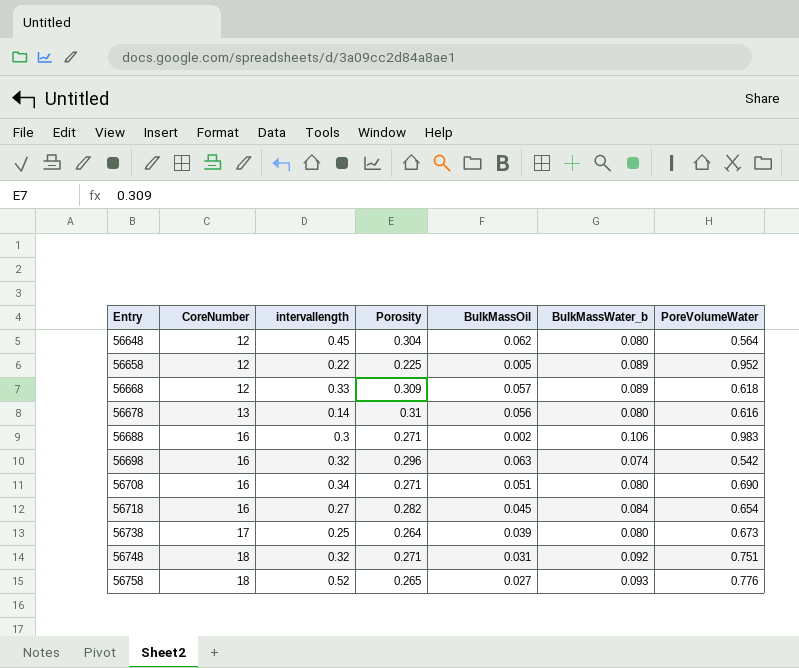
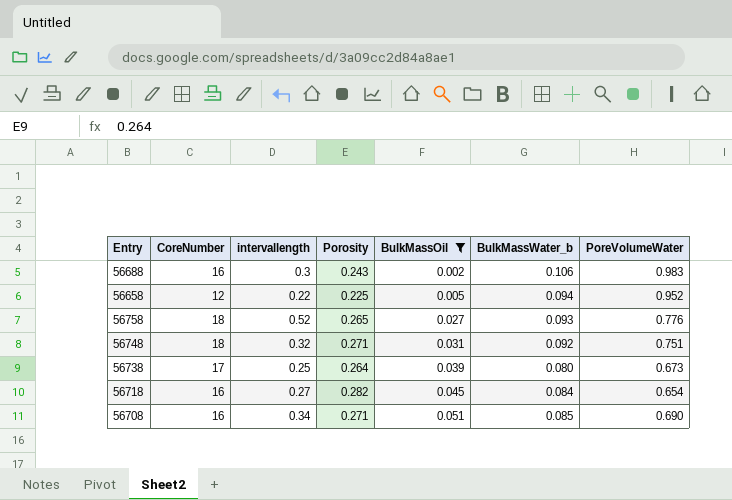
filter: none -> BulkMassOil <= 0.051
row order: Entry ascending -> BulkMassOil ascending
56688 | Porosity: 0.271 -> 0.243
56658 | BulkMassWater_b: 0.089 -> 0.094
56708 | BulkMassWater_b: 0.080 -> 0.085

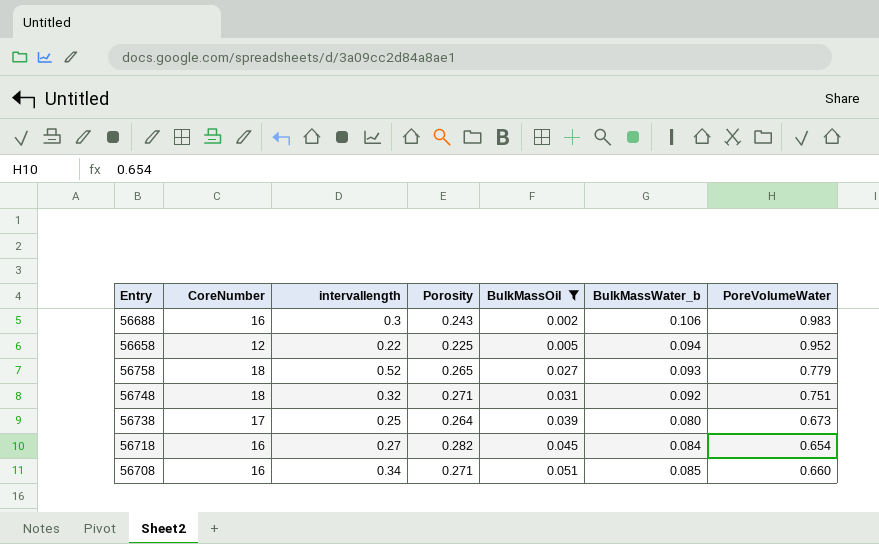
56758 | PoreVolumeWater: 0.776 -> 0.779
56708 | PoreVolumeWater: 0.690 -> 0.660

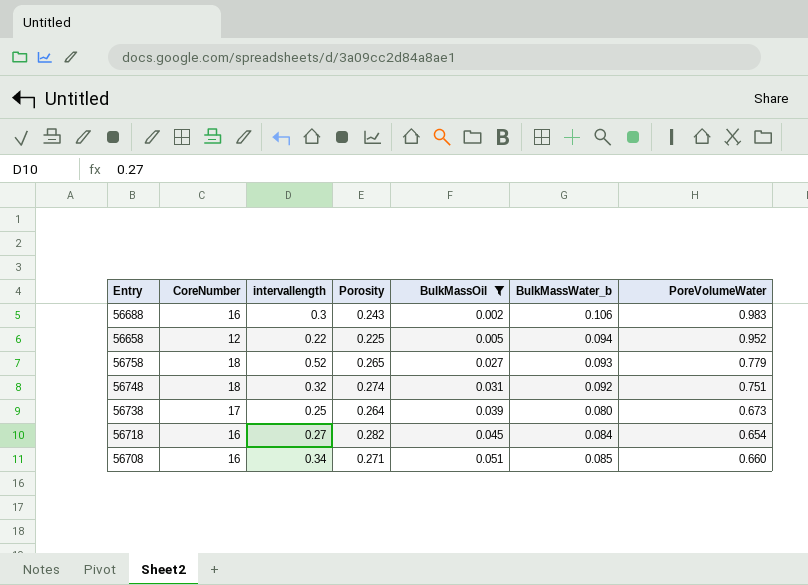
56748 | Porosity: 0.271 -> 0.274

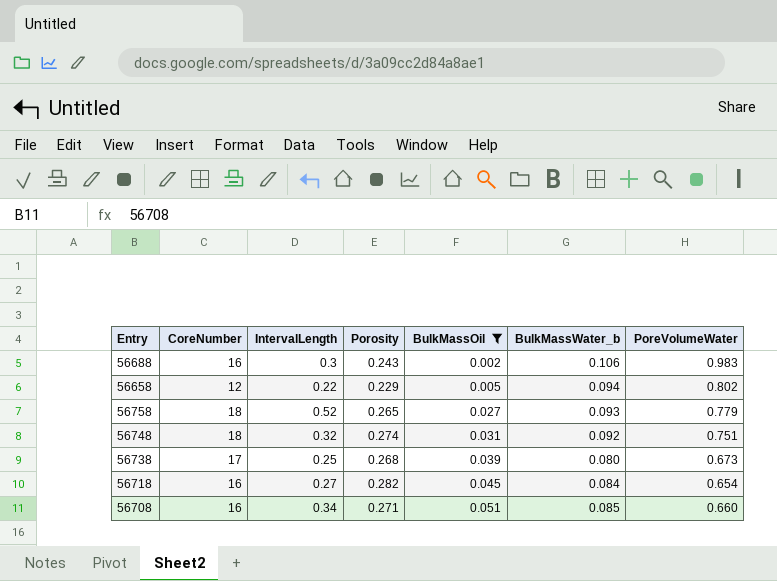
column name: intervallength -> IntervalLength
56658 | Porosity: 0.225 -> 0.229
56658 | PoreVolumeWater: 0.952 -> 0.802
56738 | Porosity: 0.264 -> 0.268

